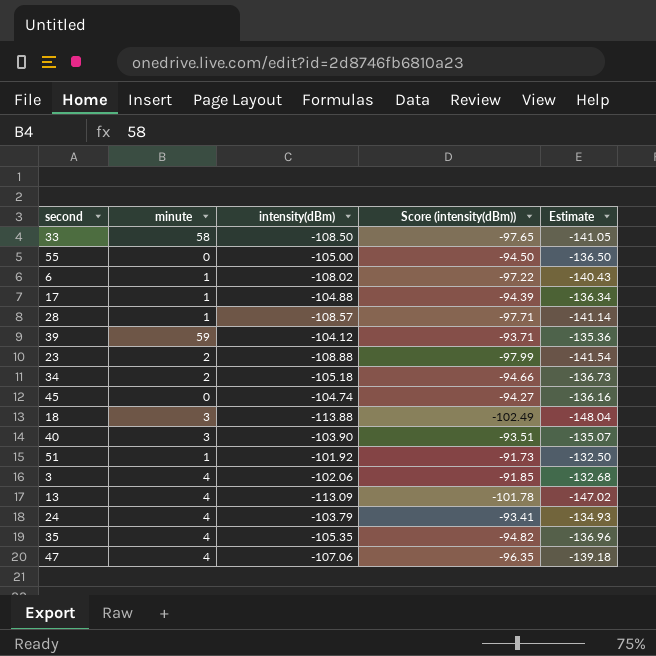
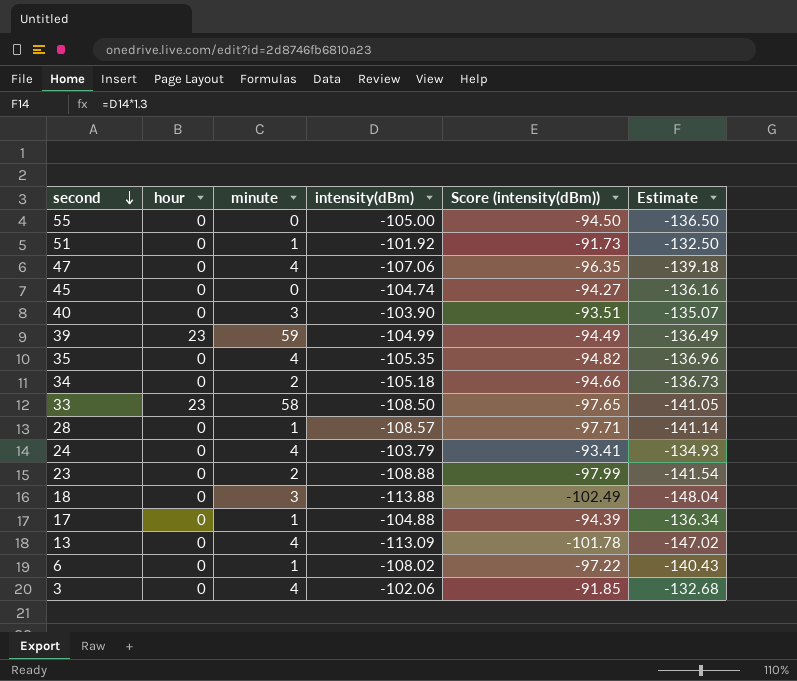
row order: none -> second descending
column hour | position: none -> 2
39 | intensity(dBm): -104.12 -> -104.99
39 | Score (intensity(dBm)): -93.71 -> -94.49
39 | Estimate: -135.36 -> -136.49

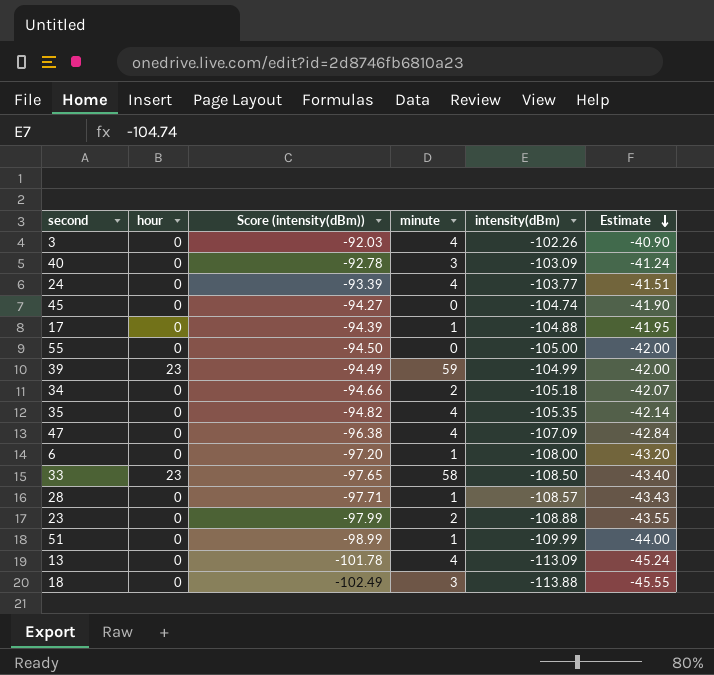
row order: second descending -> Estimate descending
column Score (intensity(dBm)) | position: 5 -> 3
column Estimate | formula: [intensity(dBm)] * 1.3 -> [intensity(dBm)] * 0.4
3 | Score (intensity(dBm)): -91.85 -> -92.03
3 | intensity(dBm): -102.06 -> -102.26
40 | Score (intensity(dBm)): -93.51 -> -92.78
40 | intensity(dBm): -103.90 -> -103.09
24 | Score (intensity(dBm)): -93.41 -> -93.39
24 | intensity(dBm): -103.79 -> -103.77
47 | Score (intensity(dBm)): -96.35 -> -96.38
47 | intensity(dBm): -107.06 -> -107.09
6 | Score (intensity(dBm)): -97.22 -> -97.20
6 | intensity(dBm): -108.02 -> -108.00
51 | Score (intensity(dBm)): -91.73 -> -98.99
51 | intensity(dBm): -101.92 -> -109.99

